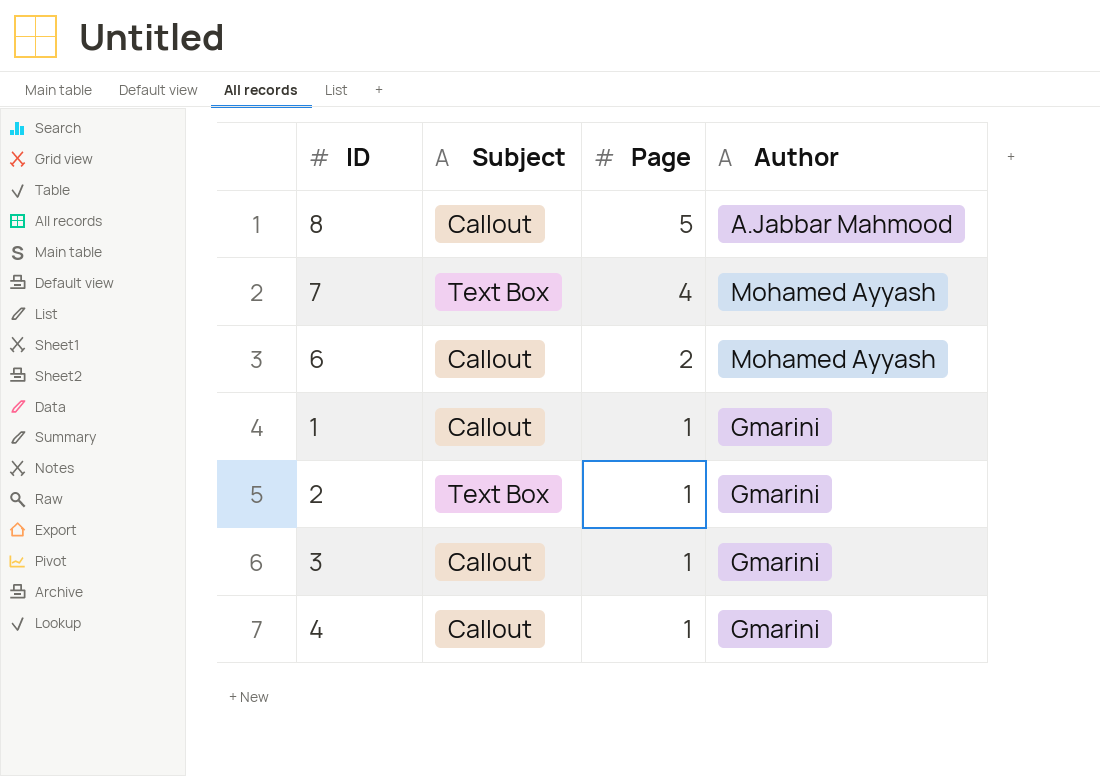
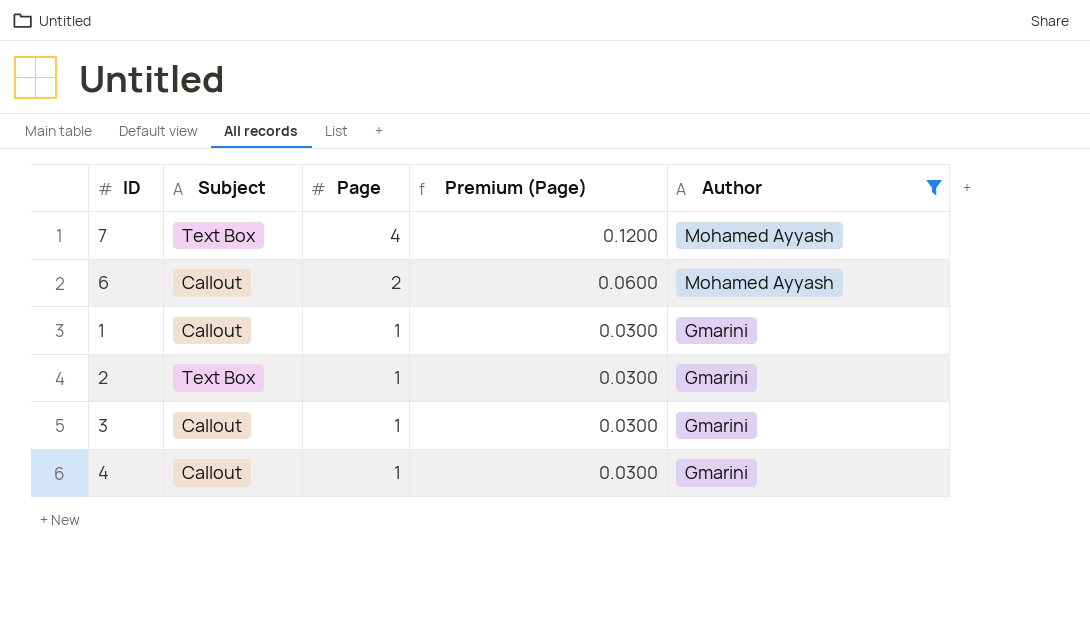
filter: none -> Author != A.Jabbar Mahmood
column Premium (Page) | formula: none -> [Page] * 0.03

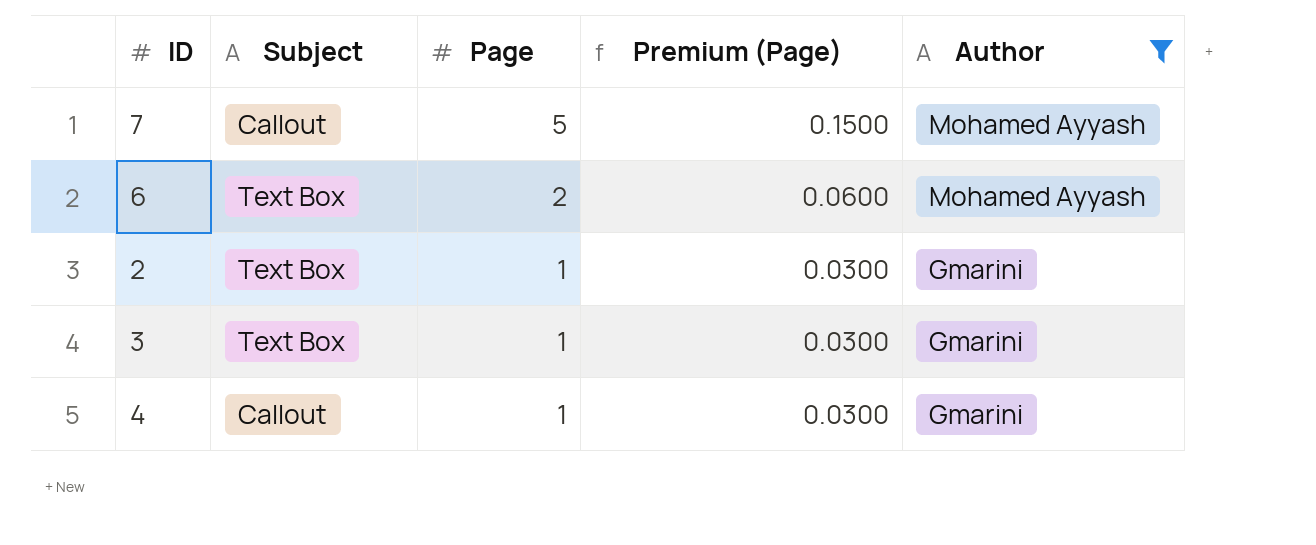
row 1: Callout | 1 | 0.0300 | Gmarini -> none
7 | Subject: Text Box -> Callout
7 | Page: 4 -> 5
7 | Premium (Page): 0.1200 -> 0.1500
6 | Subject: Callout -> Text Box
3 | Subject: Callout -> Text Box

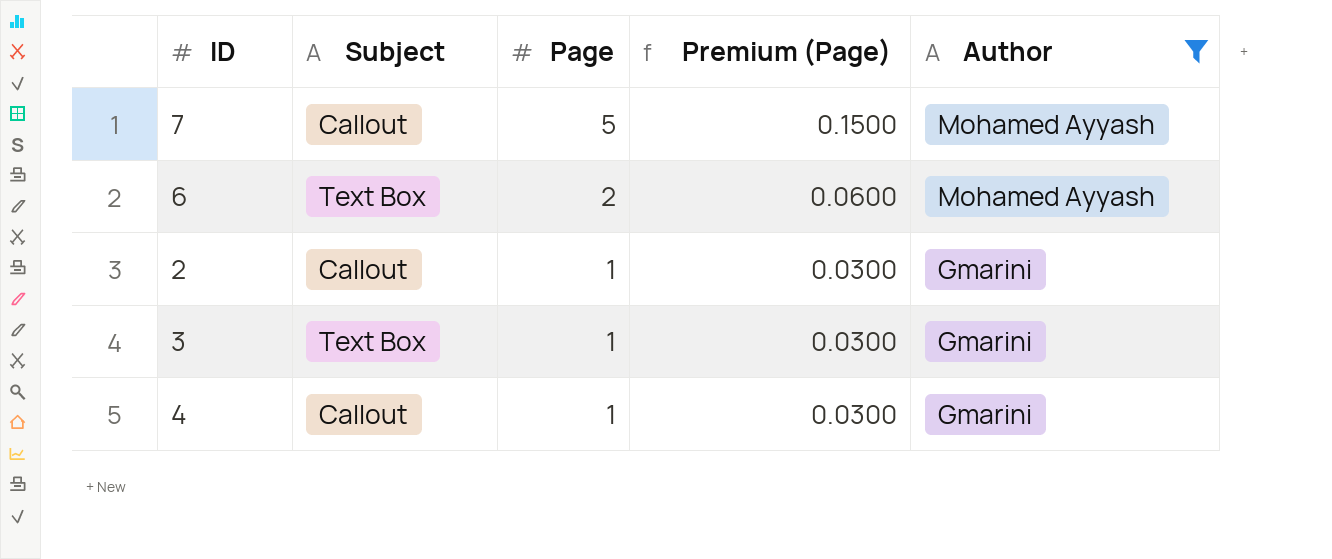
2 | Subject: Text Box -> Callout

